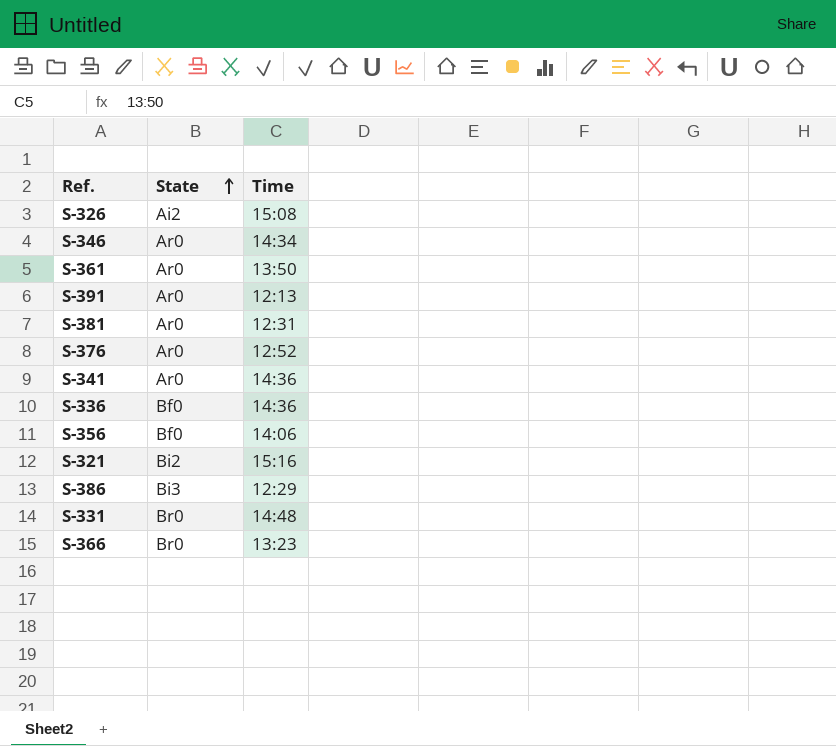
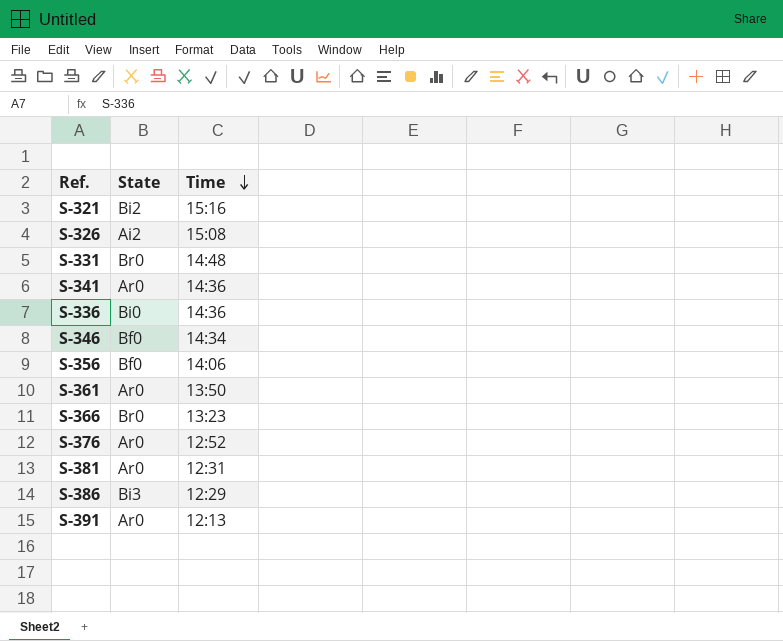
row order: State ascending -> Time descending
S-336 | State: Bf0 -> Bi0
S-346 | State: Ar0 -> Bf0

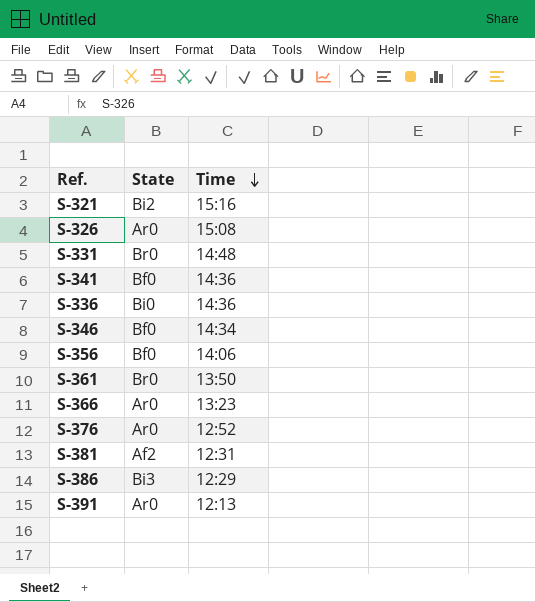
S-326 | State: Ai2 -> Ar0
S-341 | State: Ar0 -> Bf0
S-361 | State: Ar0 -> Br0
S-366 | State: Br0 -> Ar0
S-381 | State: Ar0 -> Af2

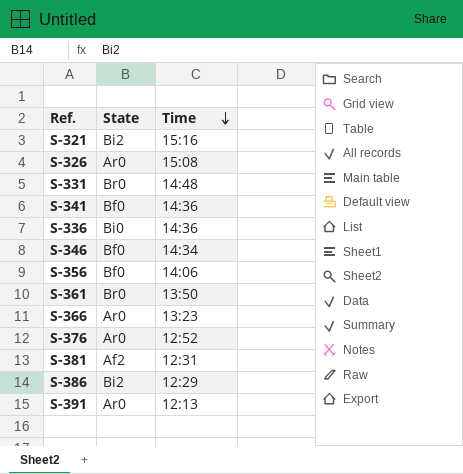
S-386 | State: Bi3 -> Bi2

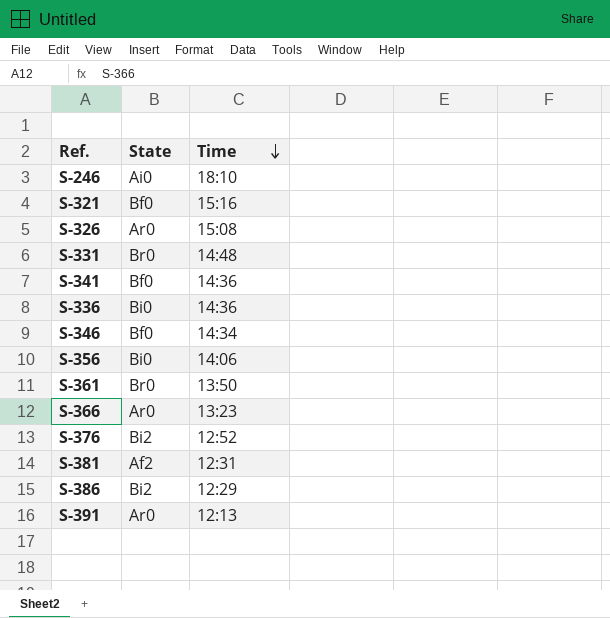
row S-246: none -> Ai0 | 18:10
S-321 | State: Bi2 -> Bf0
S-356 | State: Bf0 -> Bi0
S-376 | State: Ar0 -> Bi2

